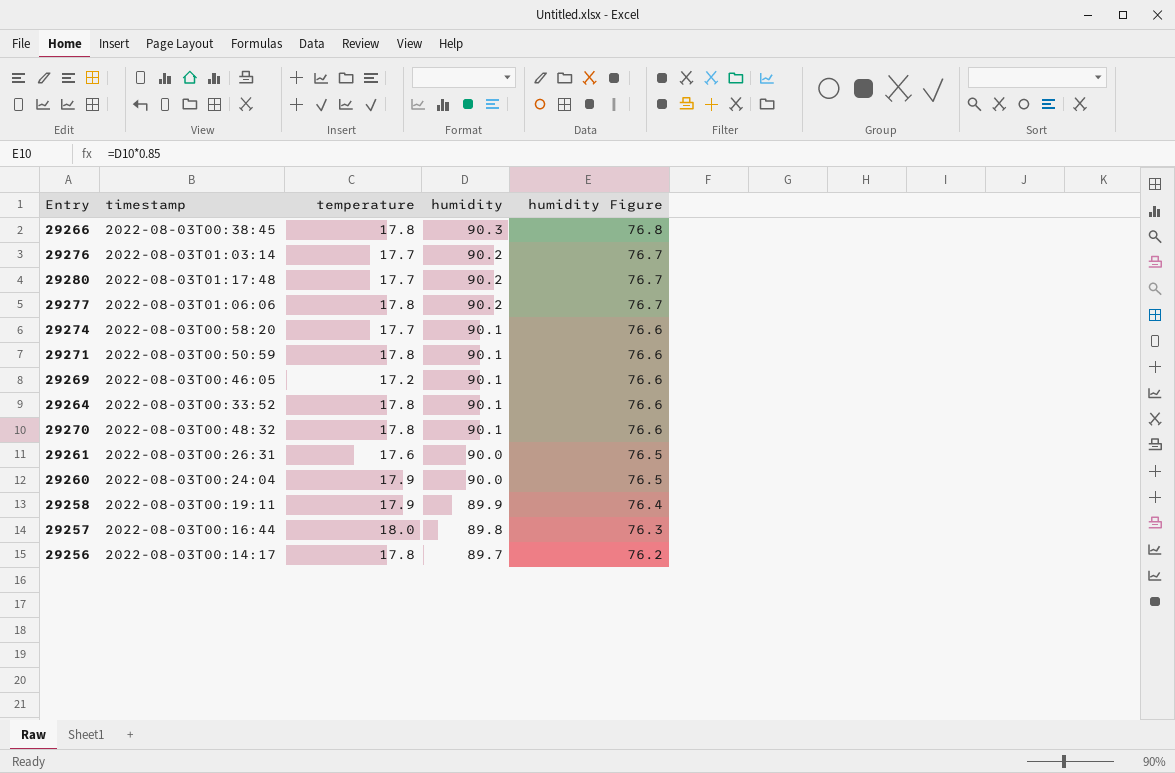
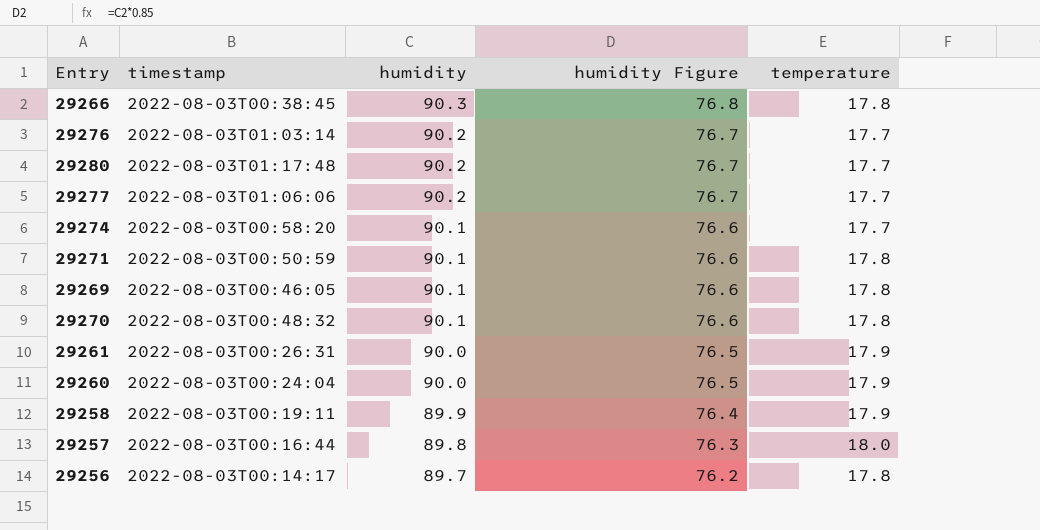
column temperature | position: 3 -> 5
row 29264: 2022-08-03T00:33:52 | 17.8 | 90.1 | 76.6 -> none
29277 | temperature: 17.8 -> 17.7
29269 | temperature: 17.2 -> 17.8
29261 | temperature: 17.6 -> 17.9

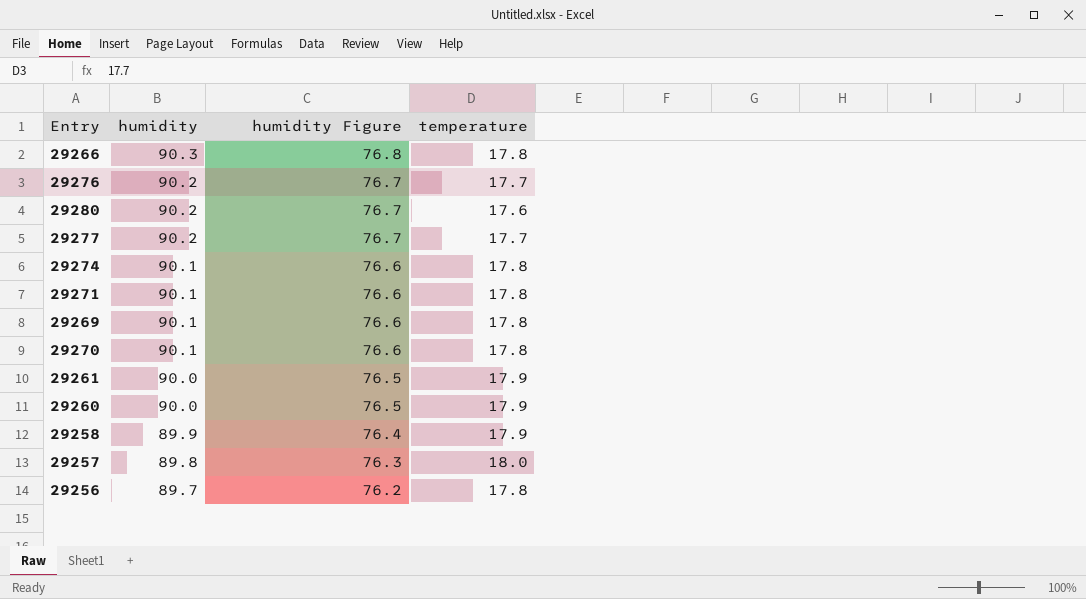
column timestamp | position: 2 -> none
29280 | temperature: 17.7 -> 17.6
29274 | temperature: 17.7 -> 17.8

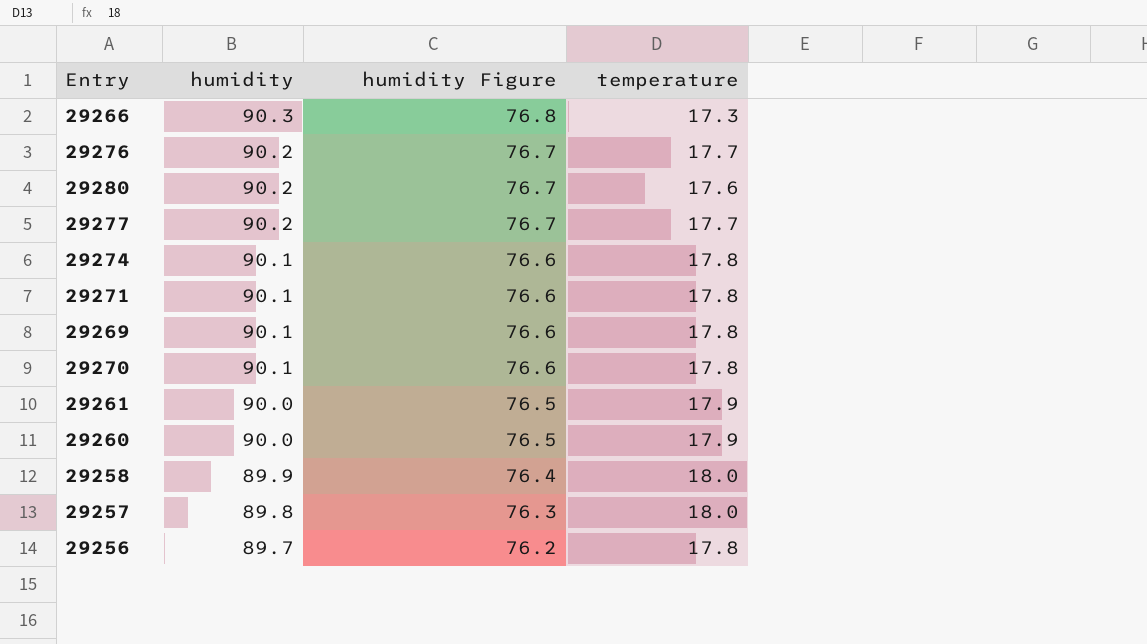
29266 | temperature: 17.8 -> 17.3
29258 | temperature: 17.9 -> 18.0

